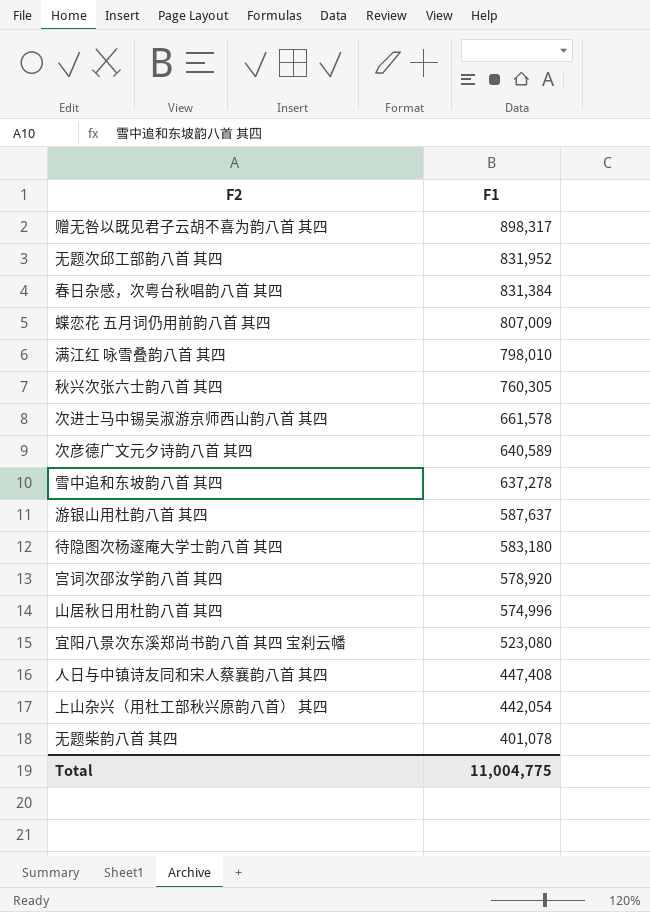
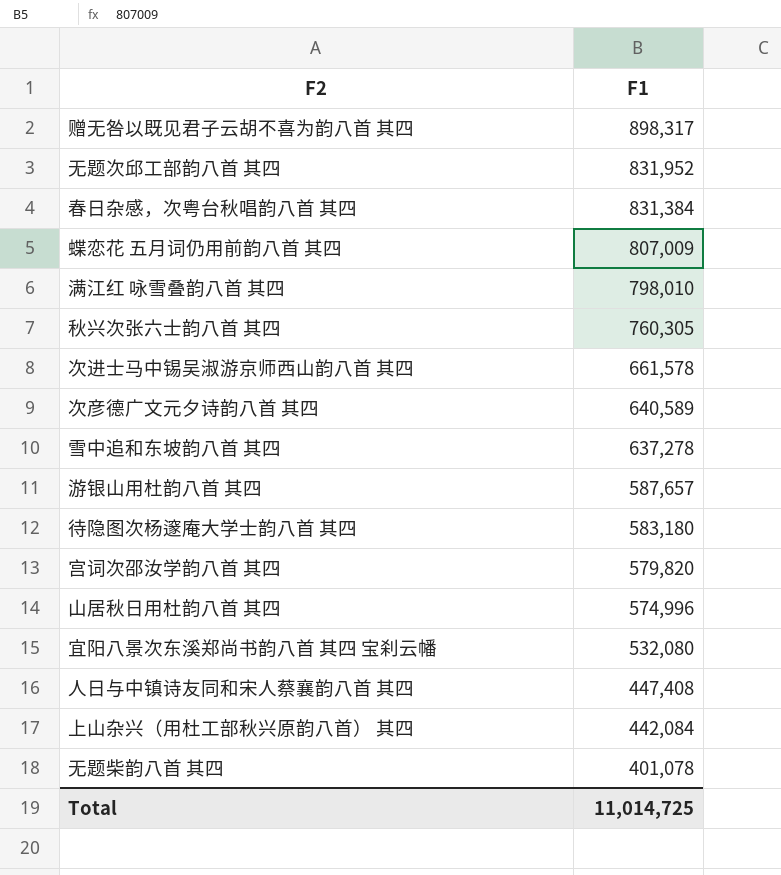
游银山用杜韵八首 其四 | F1: 587,637 -> 587,657
宫词次邵汝学韵八首 其四 | F1: 578,920 -> 579,820
宜阳八景次东溪郑尚书韵八首 其四 宝刹云幡 | F1: 523,080 -> 532,080
上山杂兴（用杜工部秋兴原韵八首） 其四 | F1: 442,054 -> 442,084
Total | F1: 11,004,775 -> 11,014,725

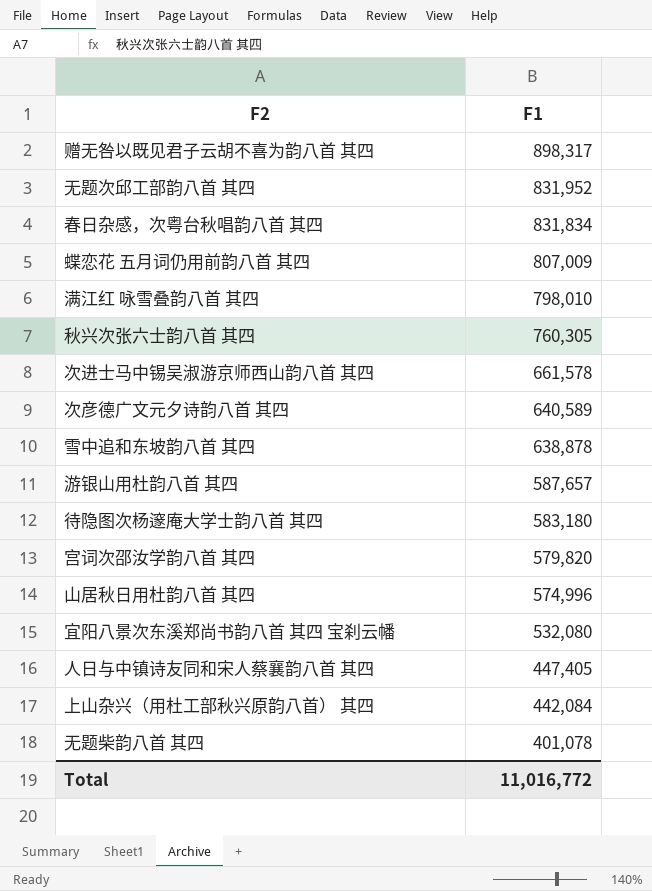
春日杂感，次粤台秋唱韵八首 其四 | F1: 831,384 -> 831,834
雪中追和东坡韵八首 其四 | F1: 637,278 -> 638,878
人日与中镇诗友同和宋人蔡襄韵八首 其四 | F1: 447,408 -> 447,405
Total | F1: 11,014,725 -> 11,016,772

